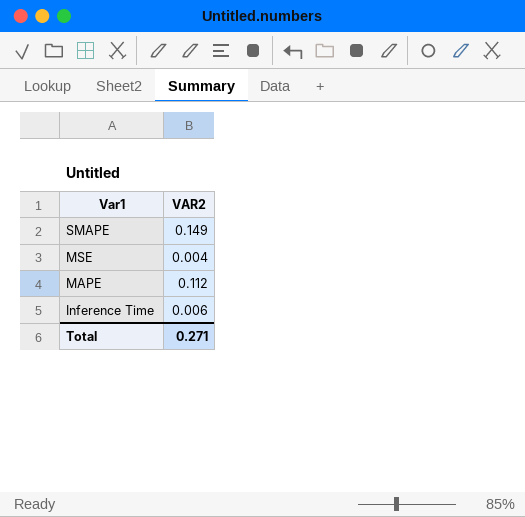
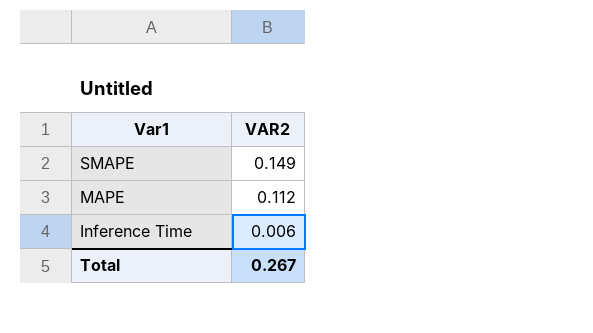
row MSE: 0.004 -> none
Total | VAR2: 0.271 -> 0.267

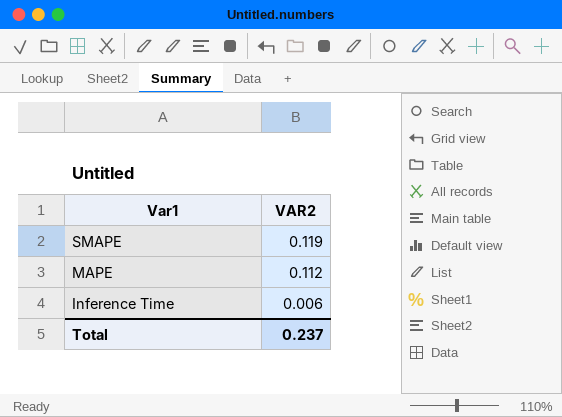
SMAPE | VAR2: 0.149 -> 0.119
Total | VAR2: 0.267 -> 0.237

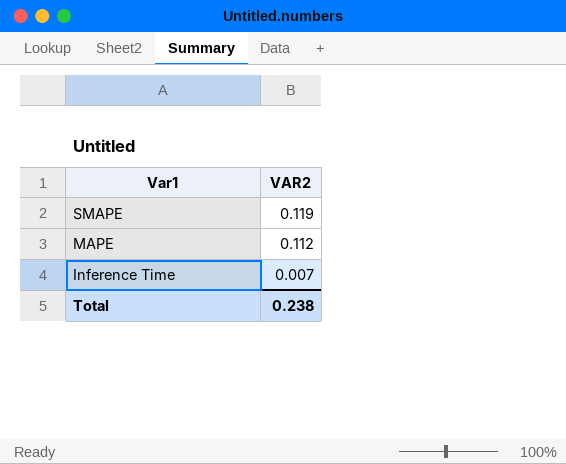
Inference Time | VAR2: 0.006 -> 0.007
Total | VAR2: 0.237 -> 0.238

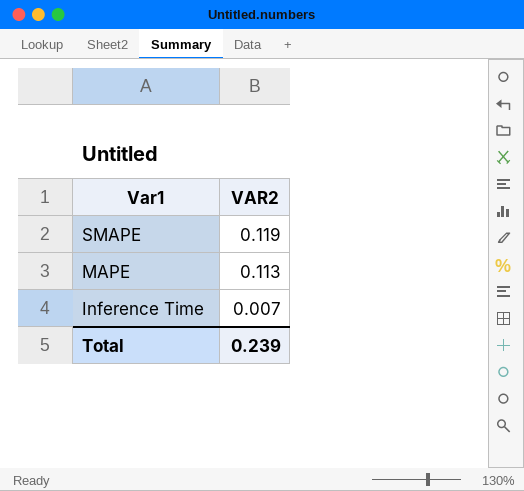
MAPE | VAR2: 0.112 -> 0.113
Total | VAR2: 0.238 -> 0.239

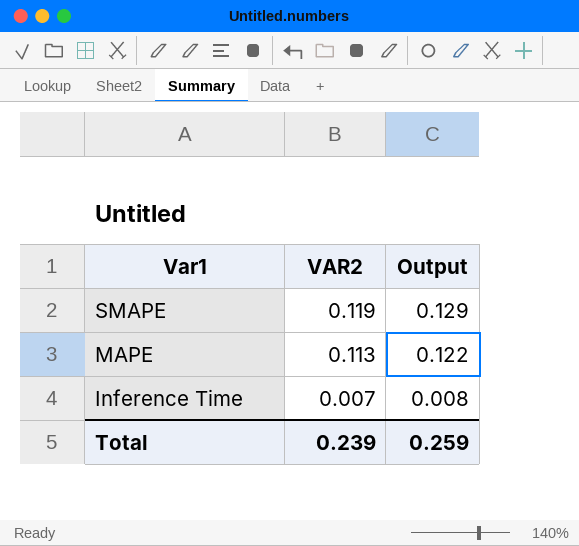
column Output | formula: none -> [VAR2] * 1.08

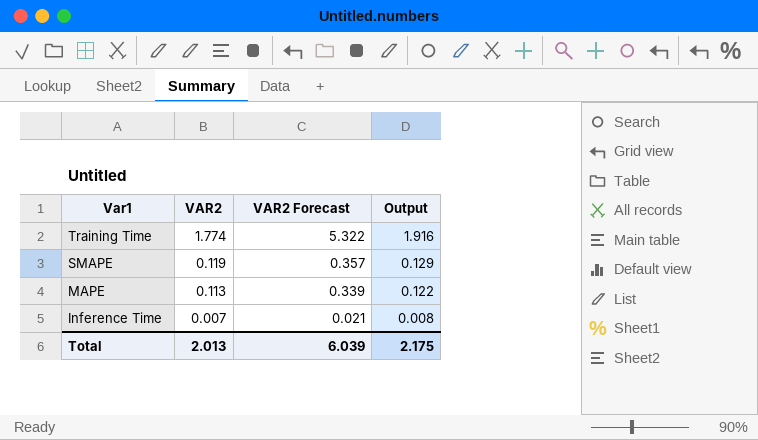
column VAR2 Forecast | formula: none -> [VAR2] * 3
row Training Time: none -> 1.774 | 5.322 | 1.916
Total | VAR2: 0.239 -> 2.013
Total | Output: 0.259 -> 2.175

